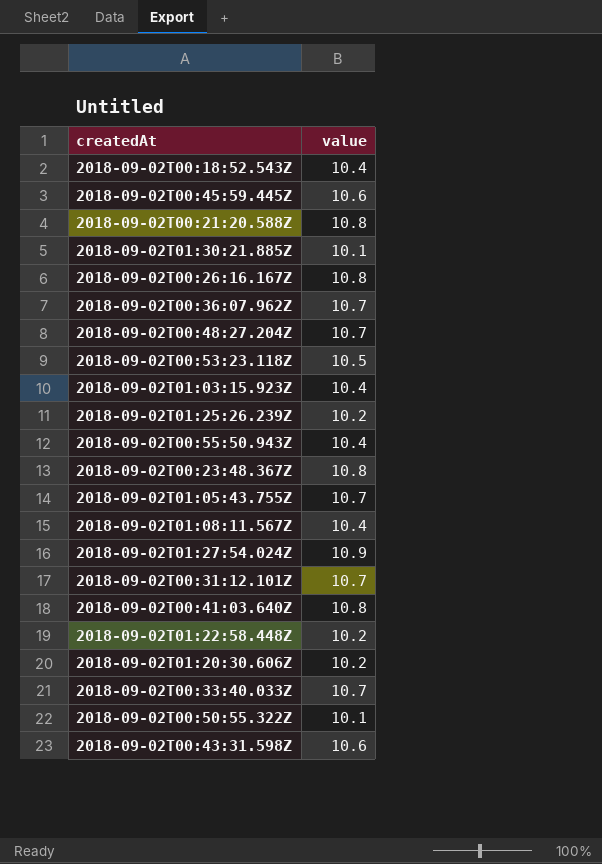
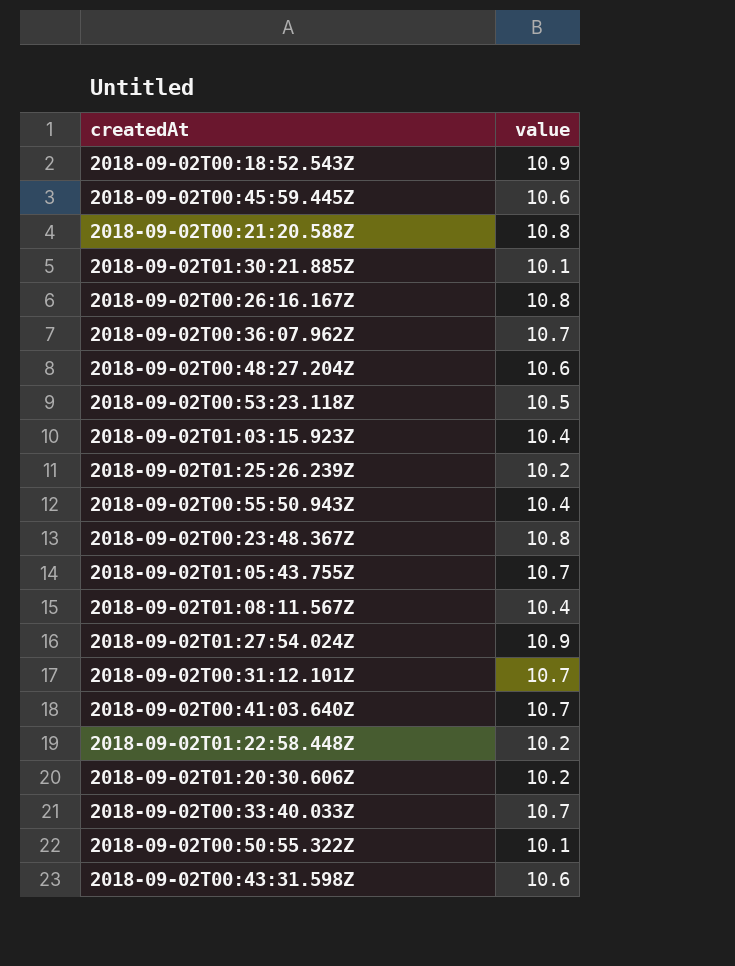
2018-09-02T00:18:52.543Z | value: 10.4 -> 10.9
2018-09-02T00:48:27.204Z | value: 10.7 -> 10.6
2018-09-02T00:41:03.640Z | value: 10.8 -> 10.7

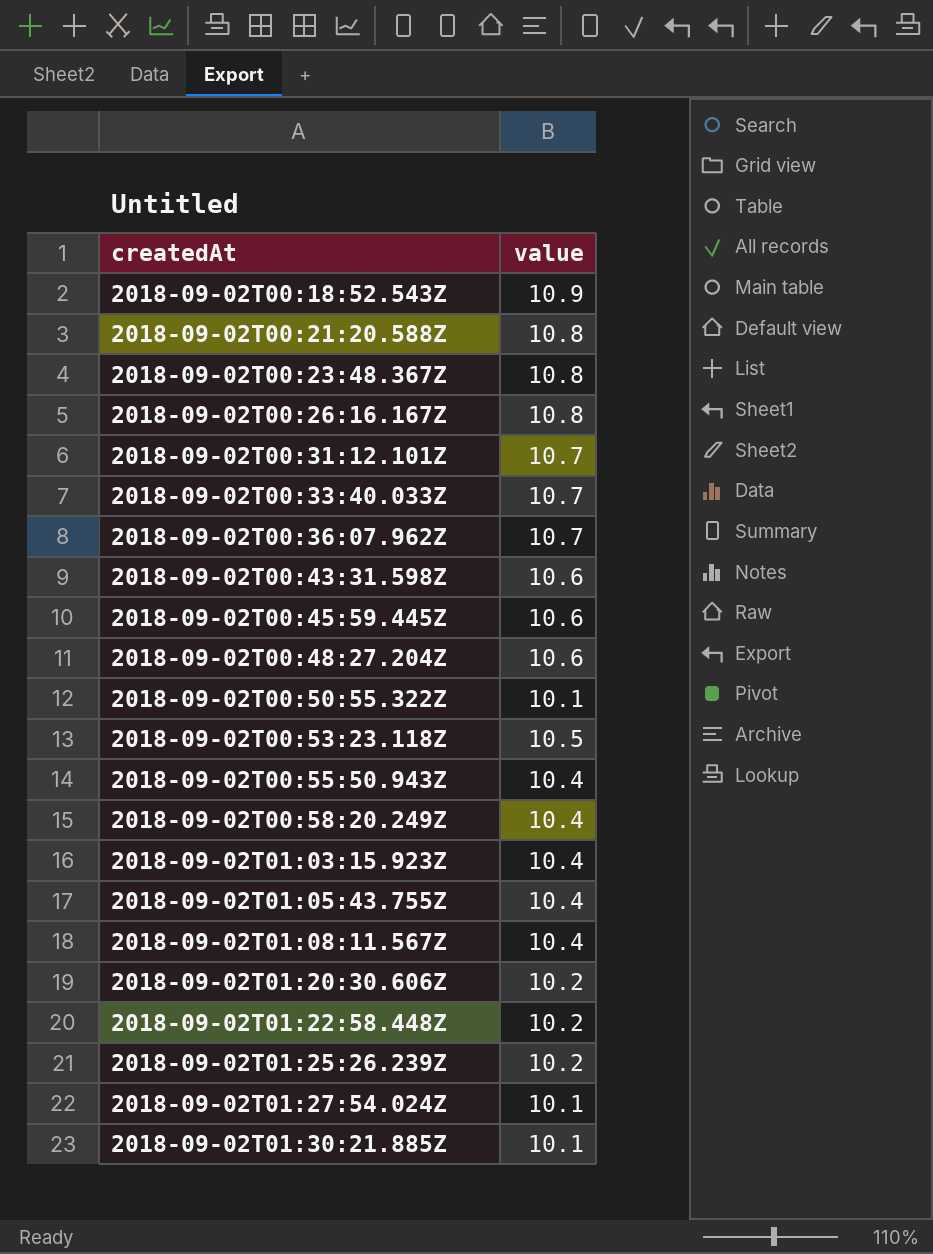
row order: none -> createdAt ascending
row 2018-09-02T00:41:03.640Z: 10.7 -> none
row 2018-09-02T00:58:20.249Z: none -> 10.4
2018-09-02T01:05:43.755Z | value: 10.7 -> 10.4
2018-09-02T01:27:54.024Z | value: 10.9 -> 10.1

